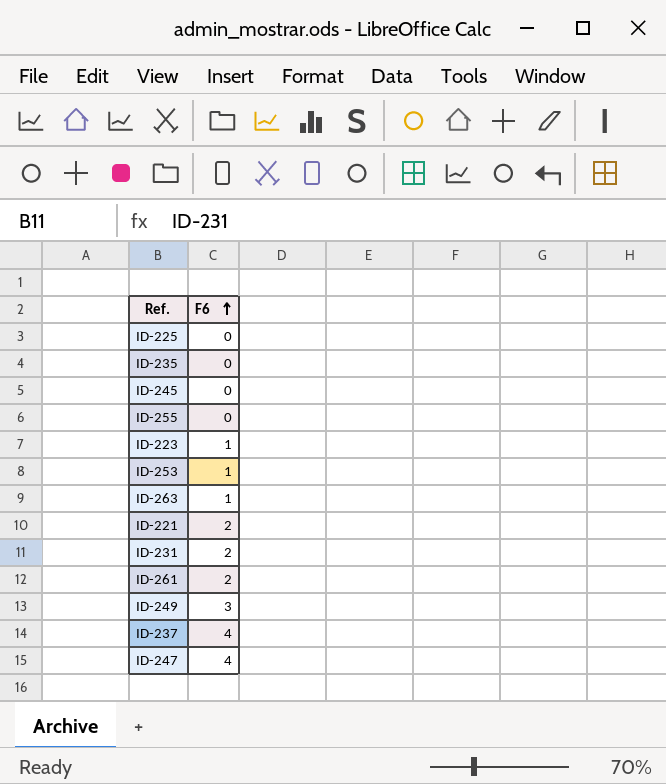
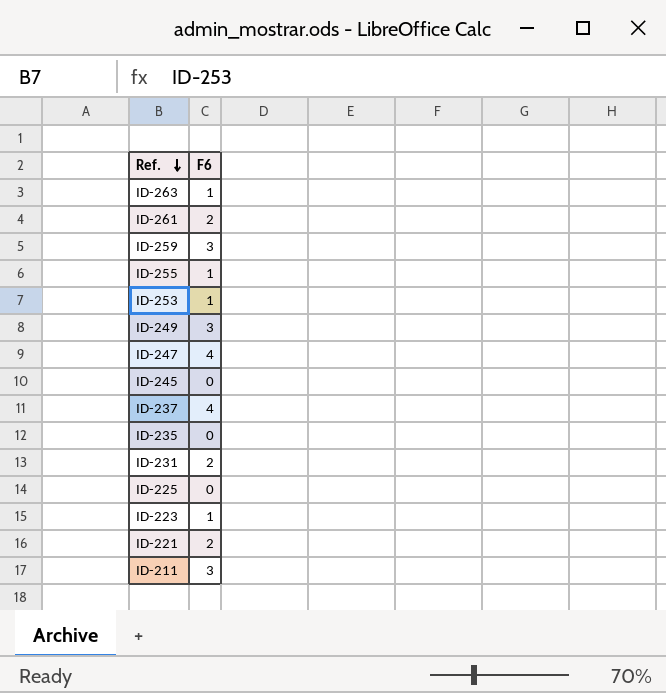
row order: F6 ascending -> Ref. descending
row ID-259: none -> 3
ID-255 | F6: 0 -> 1
row ID-211: none -> 3

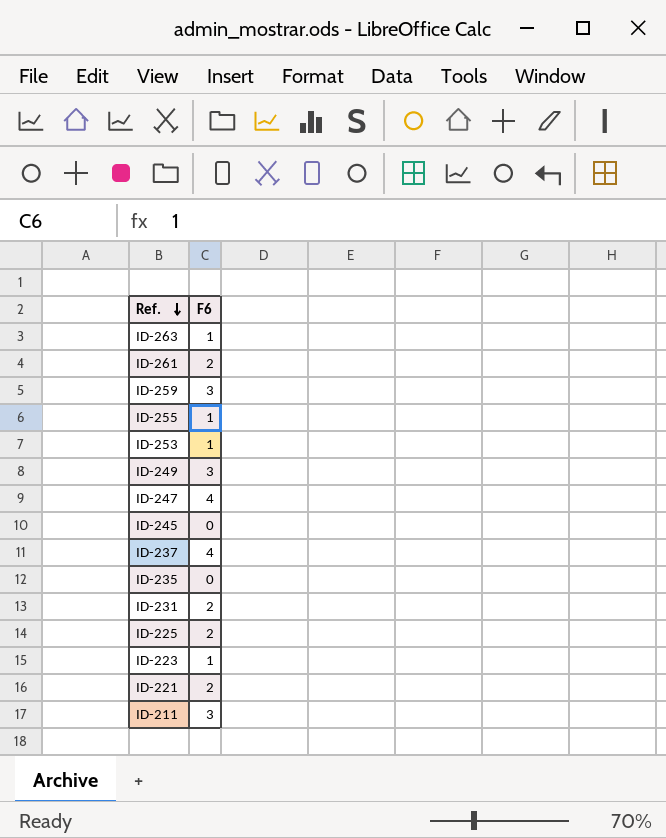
ID-225 | F6: 0 -> 2

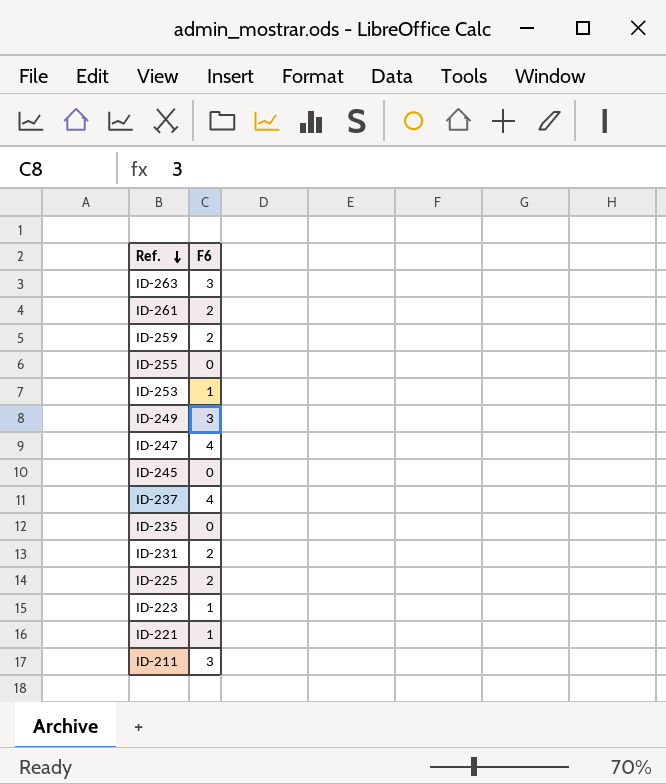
ID-263 | F6: 1 -> 3
ID-259 | F6: 3 -> 2
ID-255 | F6: 1 -> 0
ID-221 | F6: 2 -> 1

